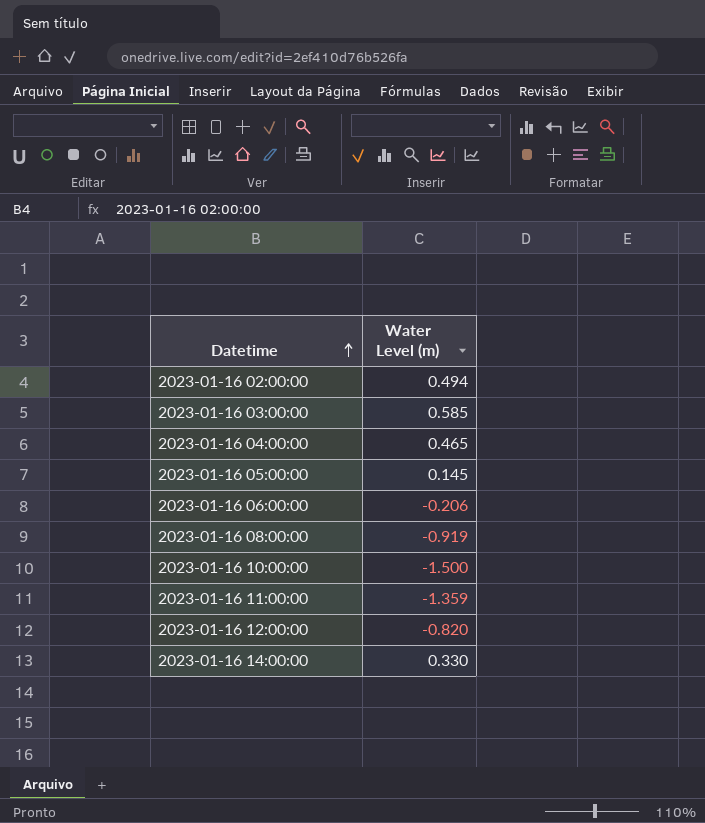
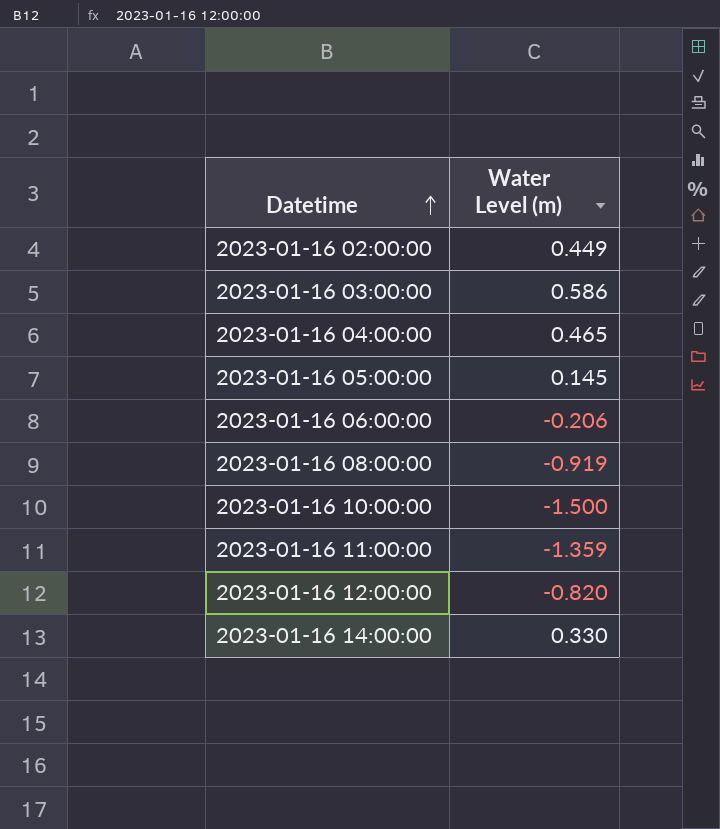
2023-01-16 02:00:00 | Water Level (m): 0.494 -> 0.449
2023-01-16 03:00:00 | Water Level (m): 0.585 -> 0.586

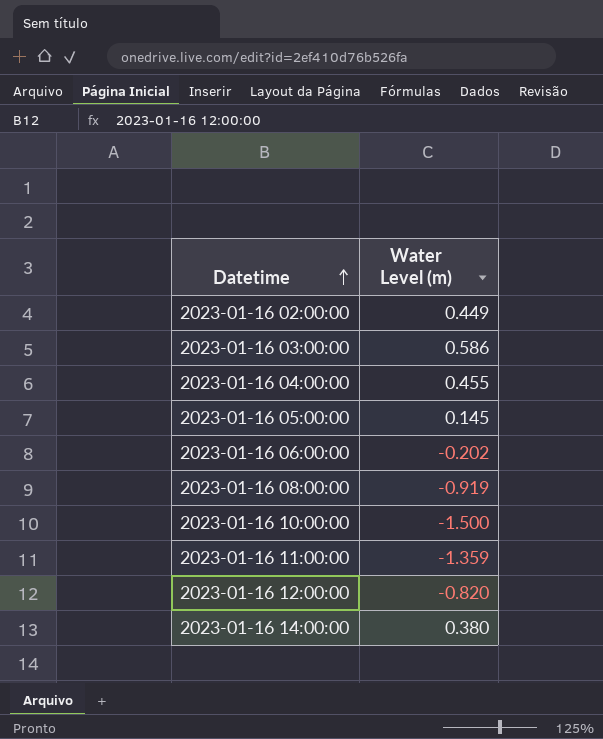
2023-01-16 04:00:00 | Water Level (m): 0.465 -> 0.455
2023-01-16 06:00:00 | Water Level (m): -0.206 -> -0.202
2023-01-16 14:00:00 | Water Level (m): 0.330 -> 0.380

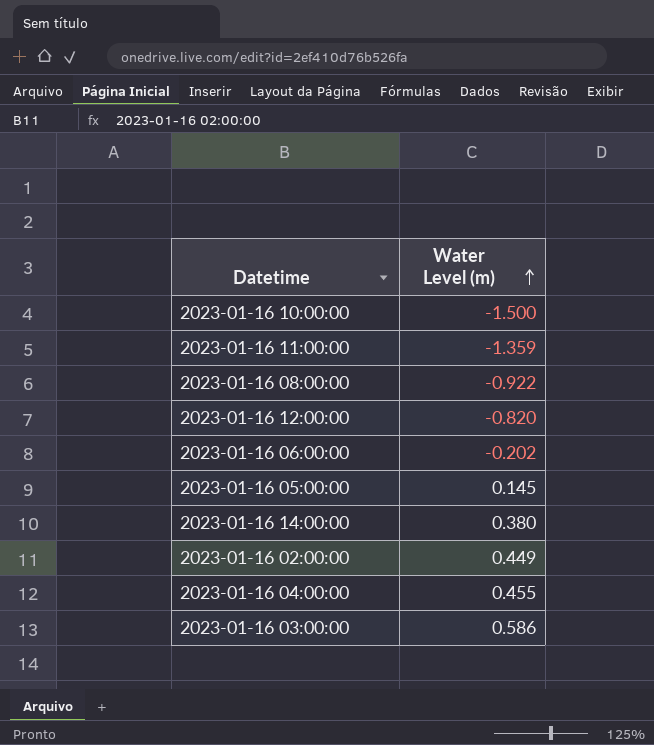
row order: Datetime ascending -> Water Level (m) ascending
2023-01-16 08:00:00 | Water Level (m): -0.919 -> -0.922

